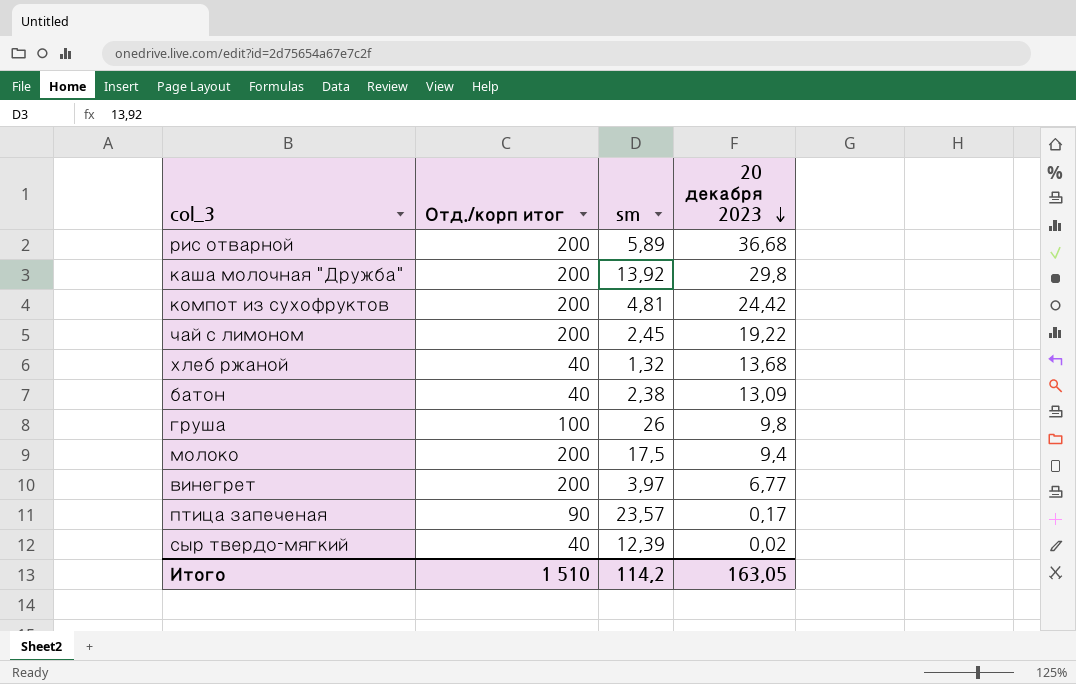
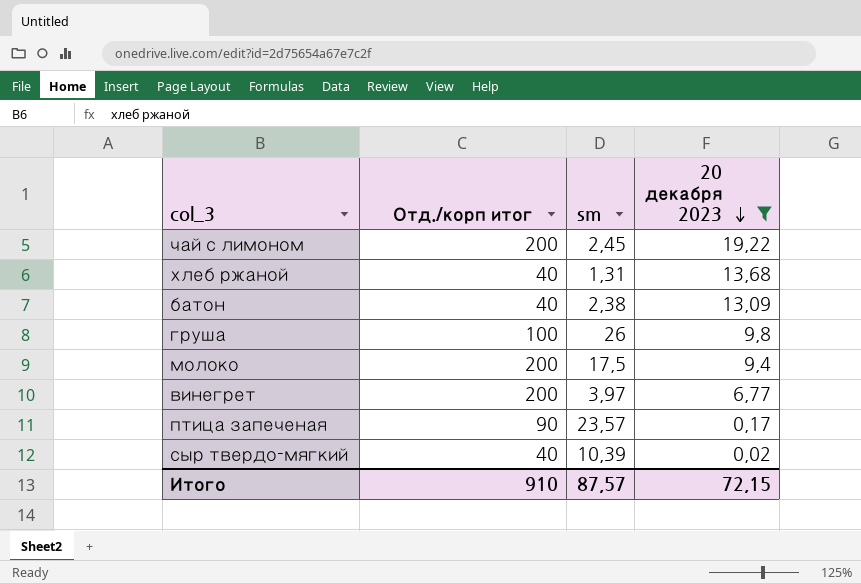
filter: none -> 20 декабря 2023 <= 19,22
хлеб ржаной | sm: 1,32 -> 1,31
сыр твердо-мягкий | sm: 12,39 -> 10,39
Итого | Отд./корп итог: 1 510 -> 910
Итого | sm: 114,2 -> 87,57
Итого | 20 декабря 2023: 163,05 -> 72,15

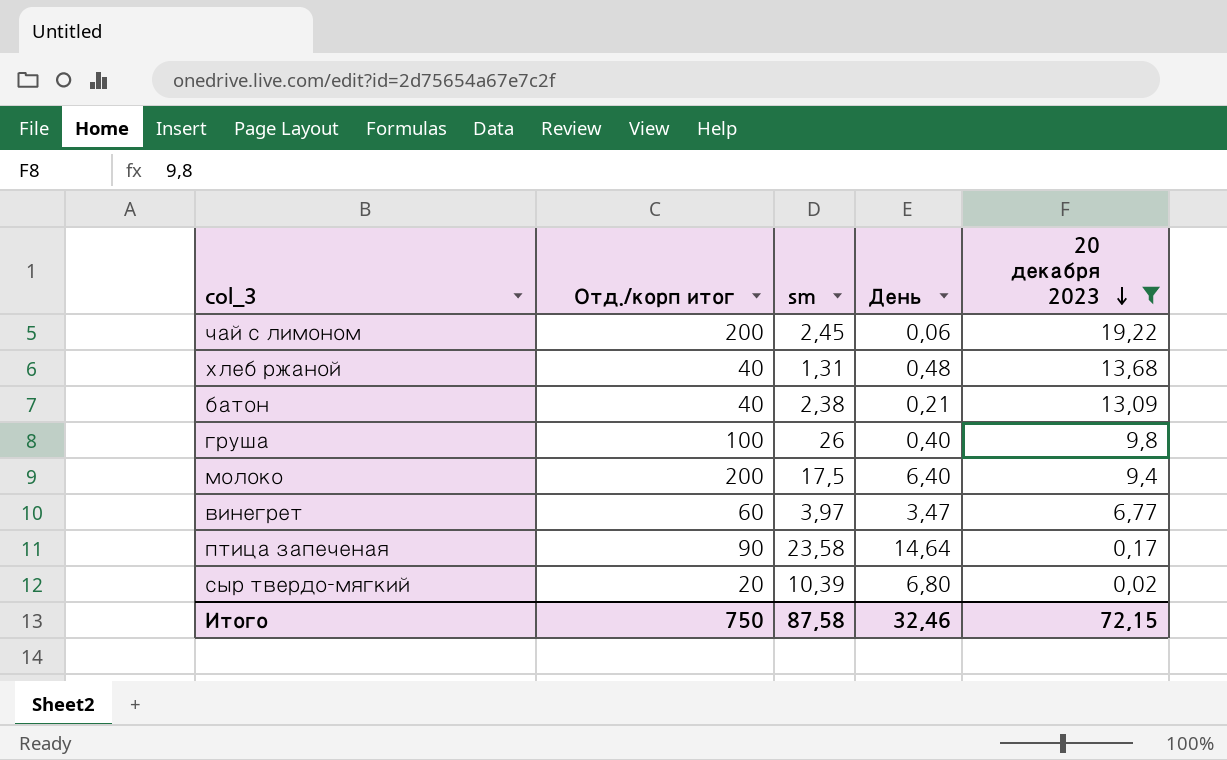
column День | position: none -> 4
винегрет | Отд./корп итог: 200 -> 60
птица запеченая | sm: 23,57 -> 23,58
сыр твердо-мягкий | Отд./корп итог: 40 -> 20
Итого | Отд./корп итог: 910 -> 750
Итого | sm: 87,57 -> 87,58

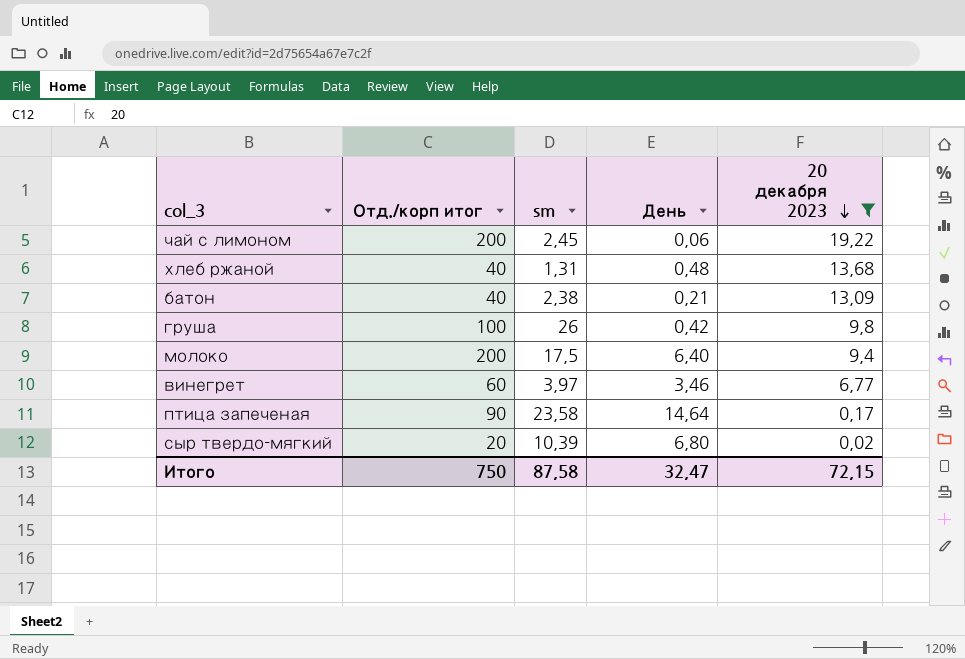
груша | День: 0,40 -> 0,42
винегрет | День: 3,47 -> 3,46
Итого | День: 32,46 -> 32,47

